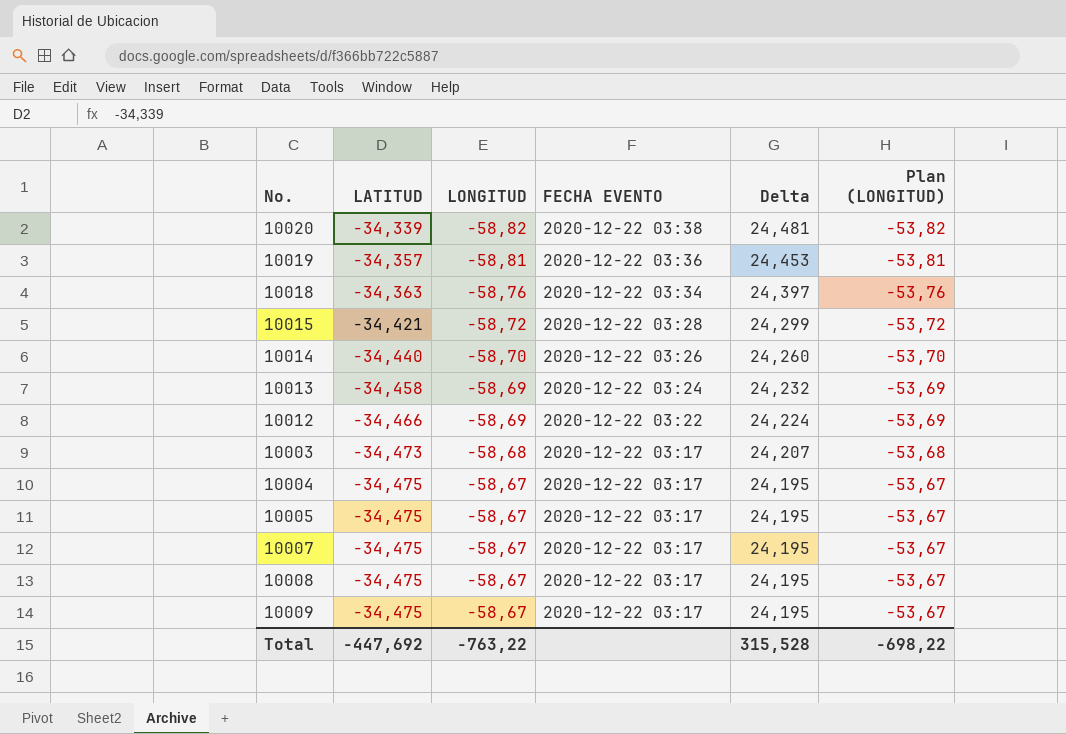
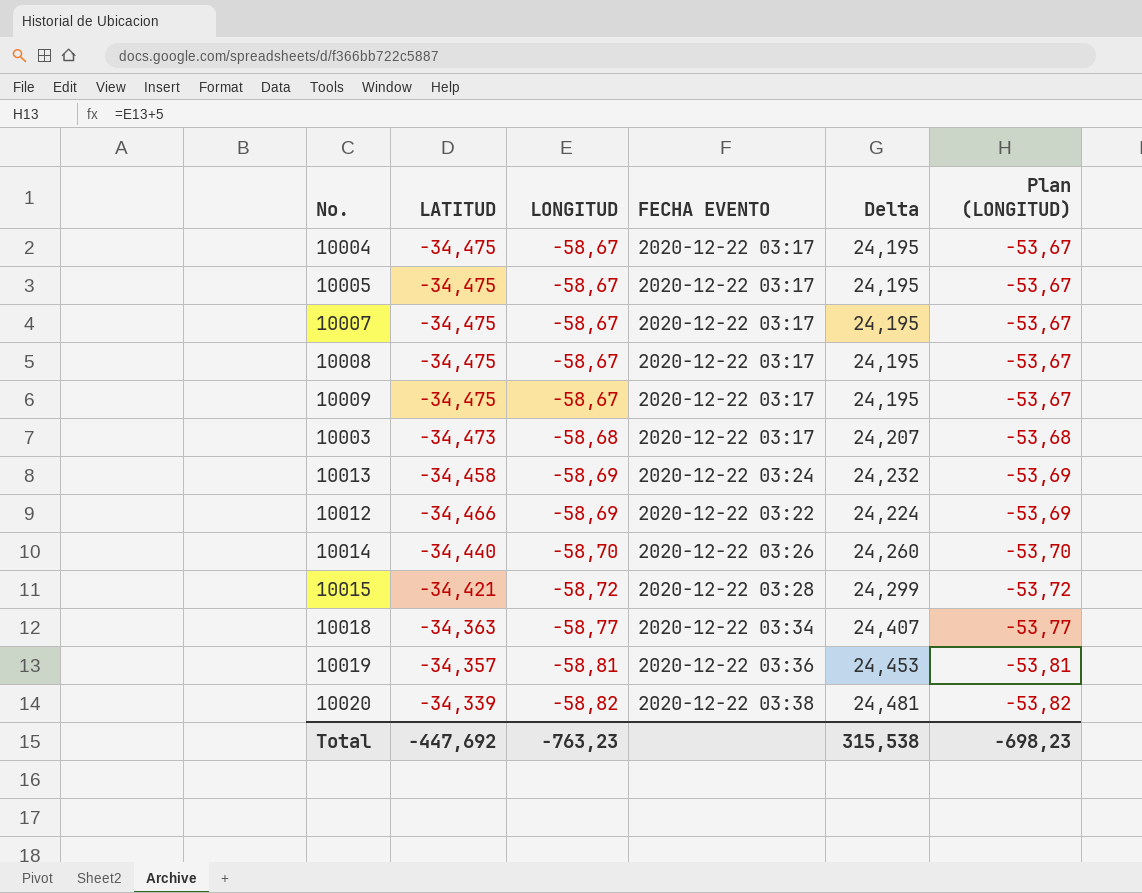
row order: LATITUD descending -> LONGITUD descending
10018 | LONGITUD: -58,76 -> -58,77
10018 | Delta: 24,397 -> 24,407
10018 | Plan (LONGITUD): -53,76 -> -53,77
Total | LONGITUD: -763,22 -> -763,23
Total | Delta: 315,528 -> 315,538
Total | Plan (LONGITUD): -698,22 -> -698,23

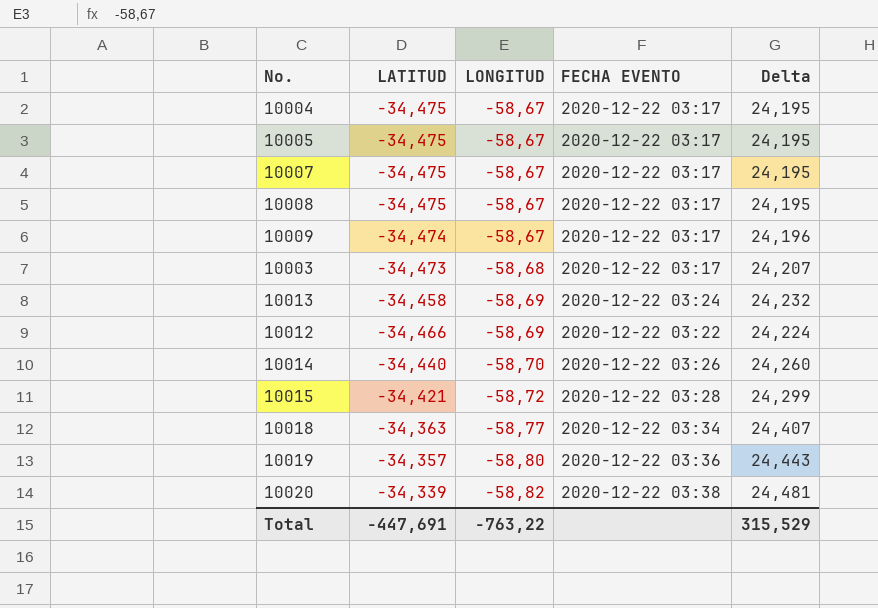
column Plan (LONGITUD) | formula: [LONGITUD] + 5 -> none
10009 | LATITUD: -34,475 -> -34,474
10009 | Delta: 24,195 -> 24,196
10019 | LONGITUD: -58,81 -> -58,80
10019 | Delta: 24,453 -> 24,443
Total | LATITUD: -447,692 -> -447,691
Total | LONGITUD: -763,23 -> -763,22
Total | Delta: 315,538 -> 315,529

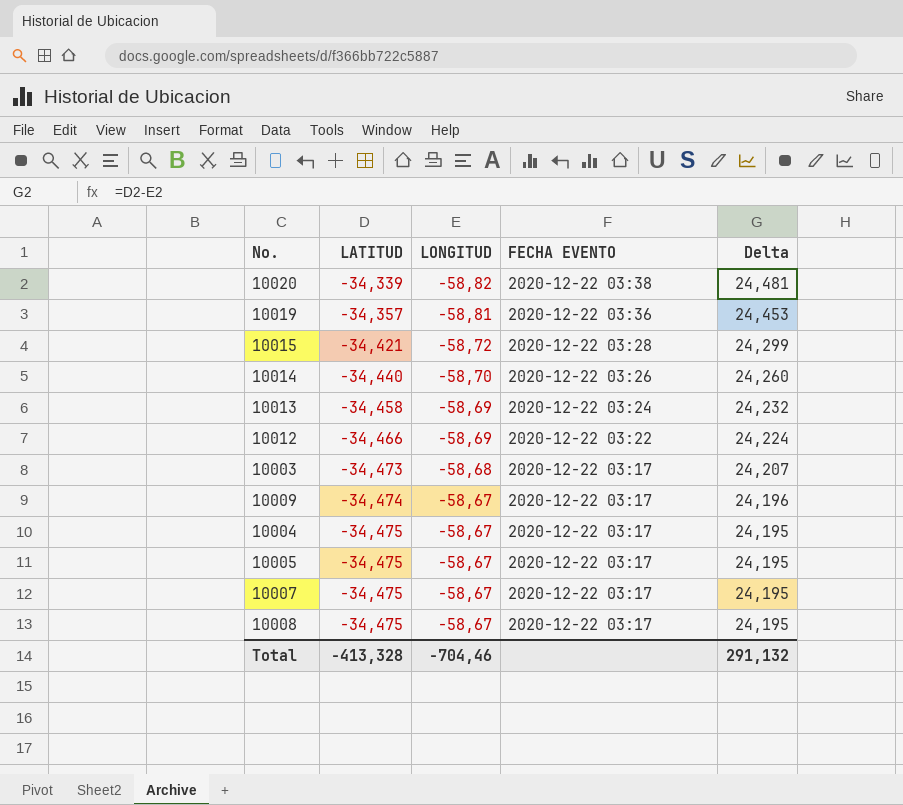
row order: LONGITUD descending -> LATITUD descending
row 10018: -34,363 | -58,77 | 2020-12-22 03:34 | 24,407 -> none
10019 | LONGITUD: -58,80 -> -58,81
10019 | Delta: 24,443 -> 24,453
Total | LATITUD: -447,691 -> -413,328
Total | LONGITUD: -763,22 -> -704,46
Total | Delta: 315,529 -> 291,132

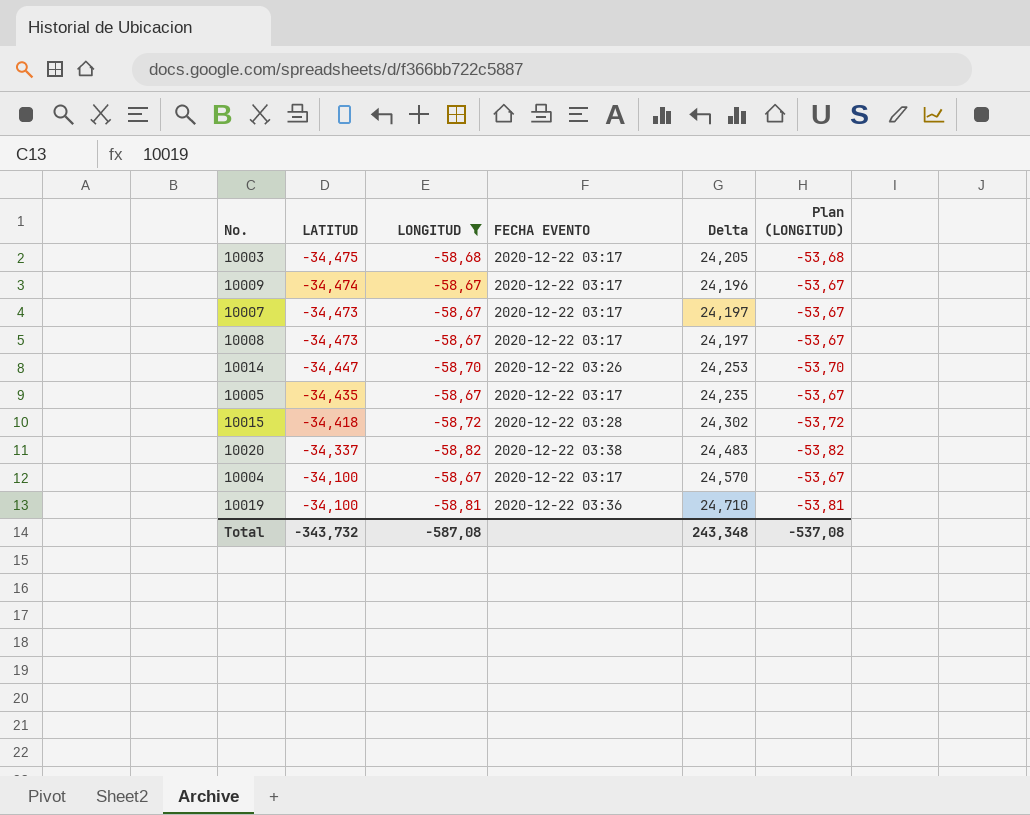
filter: none -> LONGITUD != -58,69
row order: LATITUD descending -> LATITUD ascending
column Plan (LONGITUD) | formula: none -> [LONGITUD] + 5
10003 | LATITUD: -34,473 -> -34,475
10003 | Delta: 24,207 -> 24,205
10007 | LATITUD: -34,475 -> -34,473
10007 | Delta: 24,195 -> 24,197
10008 | LATITUD: -34,475 -> -34,473
10008 | Delta: 24,195 -> 24,197
10014 | LATITUD: -34,440 -> -34,447
10014 | Delta: 24,260 -> 24,253
10005 | LATITUD: -34,475 -> -34,435
10005 | Delta: 24,195 -> 24,235
10015 | LATITUD: -34,421 -> -34,418
10015 | Delta: 24,299 -> 24,302
10020 | LATITUD: -34,339 -> -34,337
10020 | Delta: 24,481 -> 24,483
10004 | LATITUD: -34,475 -> -34,100
10004 | Delta: 24,195 -> 24,570
10019 | LATITUD: -34,357 -> -34,100
10019 | Delta: 24,453 -> 24,710
Total | LATITUD: -413,328 -> -343,732
Total | LONGITUD: -704,46 -> -587,08
Total | Delta: 291,132 -> 243,348

